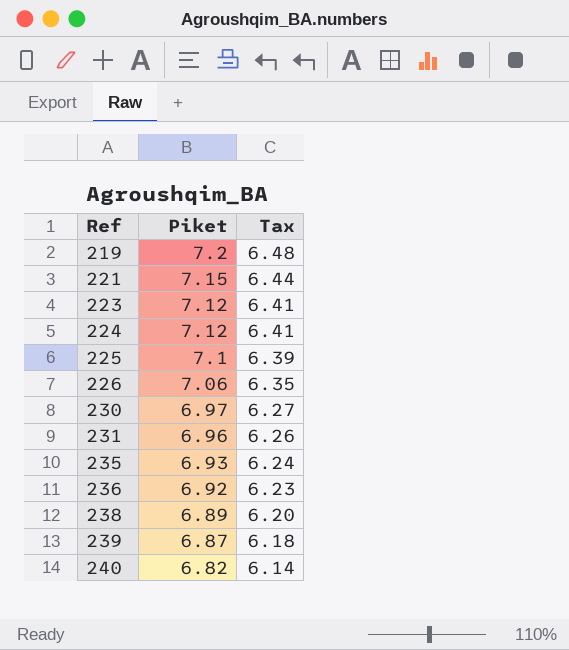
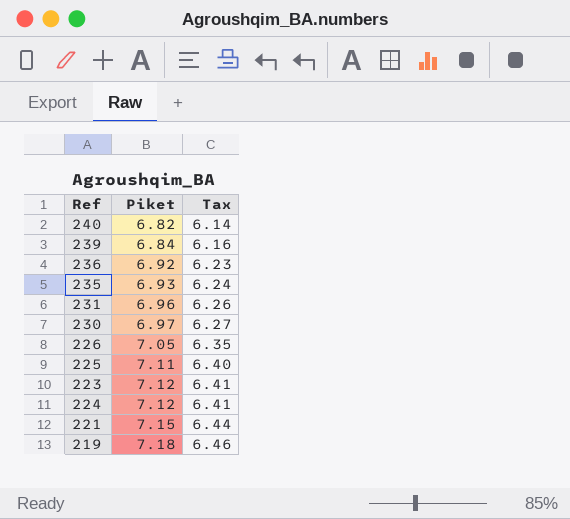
row order: Ref ascending -> Piket ascending
row 238: 6.89 | 6.20 -> none
239 | Piket: 6.87 -> 6.84
239 | Tax: 6.18 -> 6.16
226 | Piket: 7.06 -> 7.05
225 | Piket: 7.1 -> 7.11
225 | Tax: 6.39 -> 6.40
219 | Piket: 7.2 -> 7.18
219 | Tax: 6.48 -> 6.46

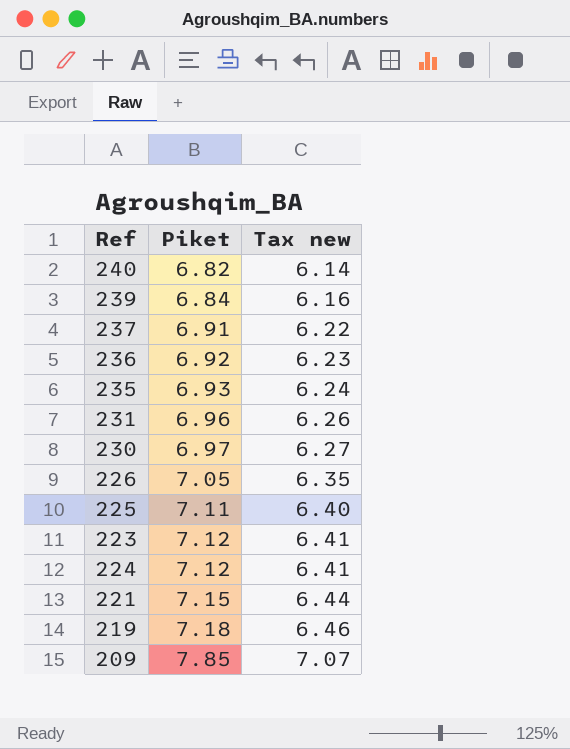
column name: Tax -> Tax new
row 237: none -> 6.91 | 6.22
row 209: none -> 7.85 | 7.07

